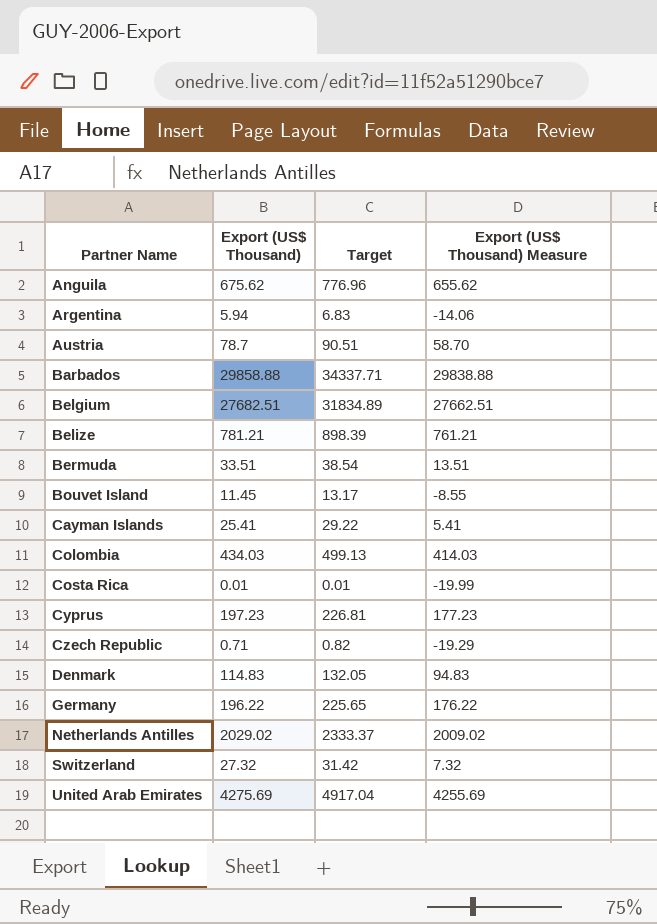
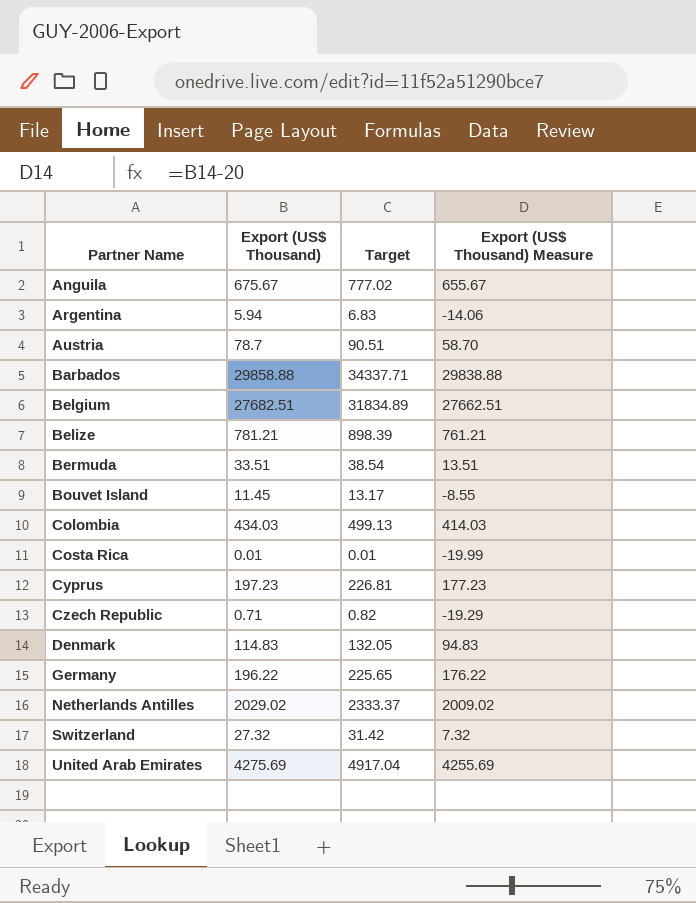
row Cayman Islands: 25.41 | 29.22 | 5.41 -> none
Anguila | Export (US$ Thousand): 675.62 -> 675.67
Anguila | Target: 776.96 -> 777.02
Anguila | Export (US$ Thousand) Measure: 655.62 -> 655.67

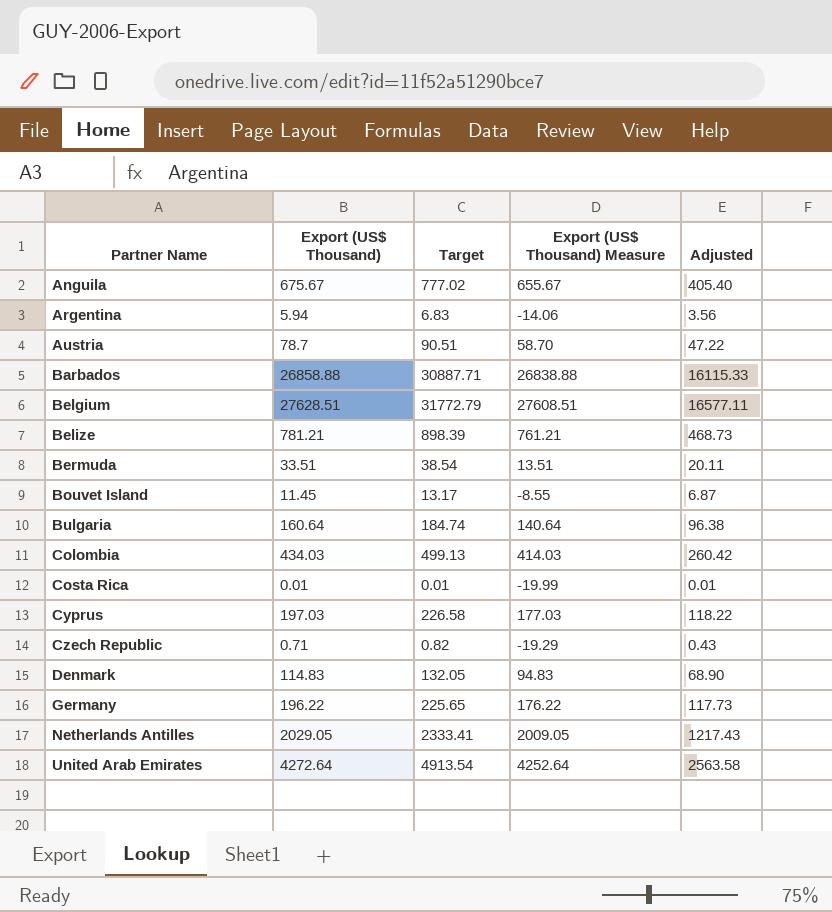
column Adjusted | formula: none -> [Export (US$ Thousand)] * 0.6
row Switzerland: 27.32 | 31.42 | 7.32 -> none
Barbados | Export (US$ Thousand): 29858.88 -> 26858.88
Barbados | Target: 34337.71 -> 30887.71
Barbados | Export (US$ Thousand) Measure: 29838.88 -> 26838.88
Belgium | Export (US$ Thousand): 27682.51 -> 27628.51
Belgium | Target: 31834.89 -> 31772.79
Belgium | Export (US$ Thousand) Measure: 27662.51 -> 27608.51
row Bulgaria: none -> 160.64 | 184.74 | 140.64 | 96.38
Cyprus | Export (US$ Thousand): 197.23 -> 197.03
Cyprus | Target: 226.81 -> 226.58
Cyprus | Export (US$ Thousand) Measure: 177.23 -> 177.03
Netherlands Antilles | Export (US$ Thousand): 2029.02 -> 2029.05
Netherlands Antilles | Target: 2333.37 -> 2333.41
Netherlands Antilles | Export (US$ Thousand) Measure: 2009.02 -> 2009.05
United Arab Emirates | Export (US$ Thousand): 4275.69 -> 4272.64
United Arab Emirates | Target: 4917.04 -> 4913.54
United Arab Emirates | Export (US$ Thousand) Measure: 4255.69 -> 4252.64

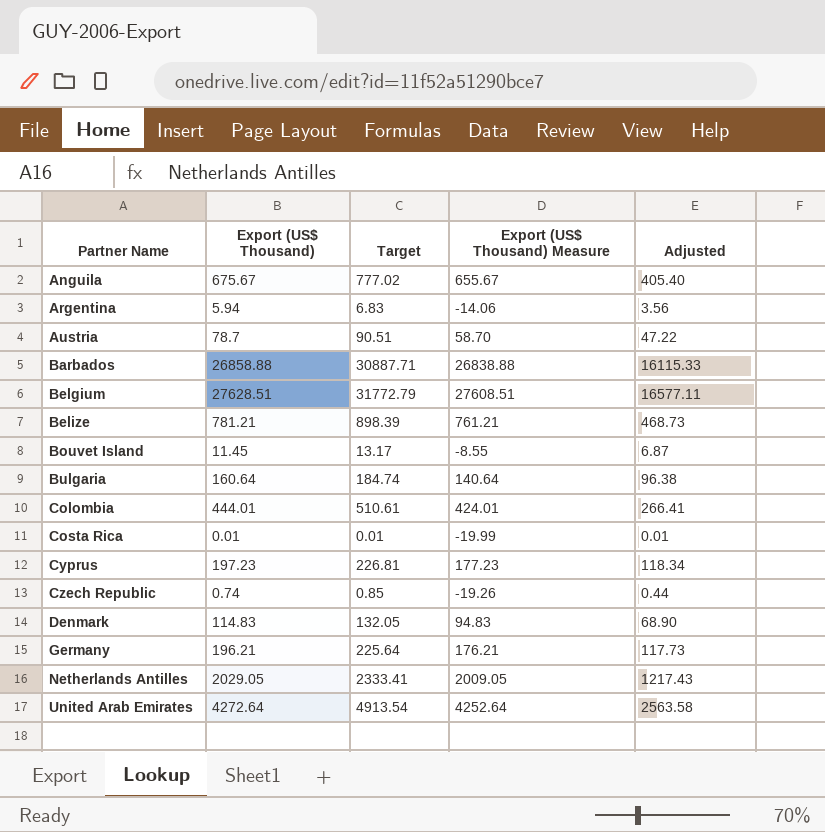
row Bermuda: 33.51 | 38.54 | 13.51 | 20.11 -> none
Colombia | Export (US$ Thousand): 434.03 -> 444.01
Colombia | Target: 499.13 -> 510.61
Colombia | Export (US$ Thousand) Measure: 414.03 -> 424.01
Colombia | Adjusted: 260.42 -> 266.41
Cyprus | Export (US$ Thousand): 197.03 -> 197.23
Cyprus | Target: 226.58 -> 226.81
Cyprus | Export (US$ Thousand) Measure: 177.03 -> 177.23
Cyprus | Adjusted: 118.22 -> 118.34
Czech Republic | Export (US$ Thousand): 0.71 -> 0.74
Czech Republic | Target: 0.82 -> 0.85
Czech Republic | Export (US$ Thousand) Measure: -19.29 -> -19.26
Czech Republic | Adjusted: 0.43 -> 0.44
Germany | Export (US$ Thousand): 196.22 -> 196.21
Germany | Target: 225.65 -> 225.64
Germany | Export (US$ Thousand) Measure: 176.22 -> 176.21

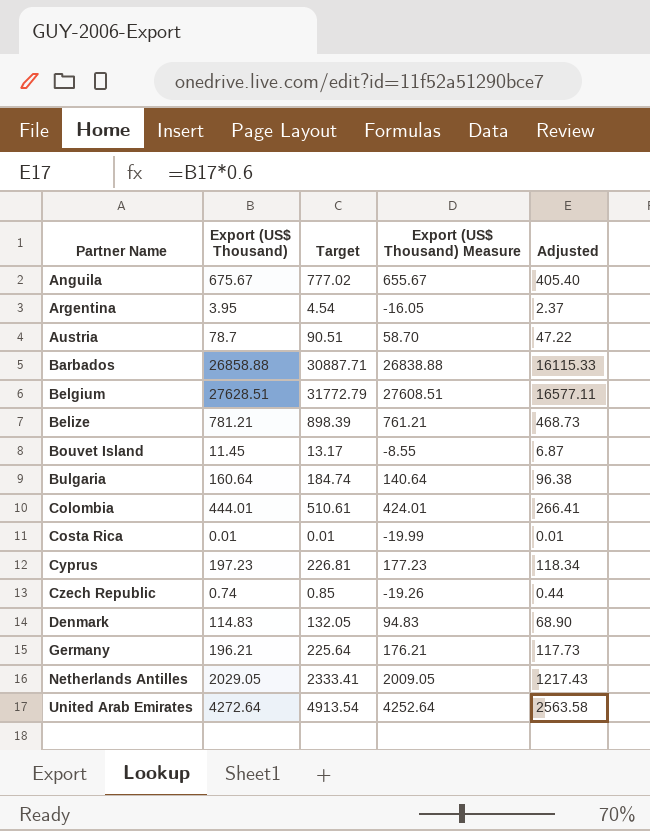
Argentina | Export (US$ Thousand): 5.94 -> 3.95
Argentina | Target: 6.83 -> 4.54
Argentina | Export (US$ Thousand) Measure: -14.06 -> -16.05
Argentina | Adjusted: 3.56 -> 2.37

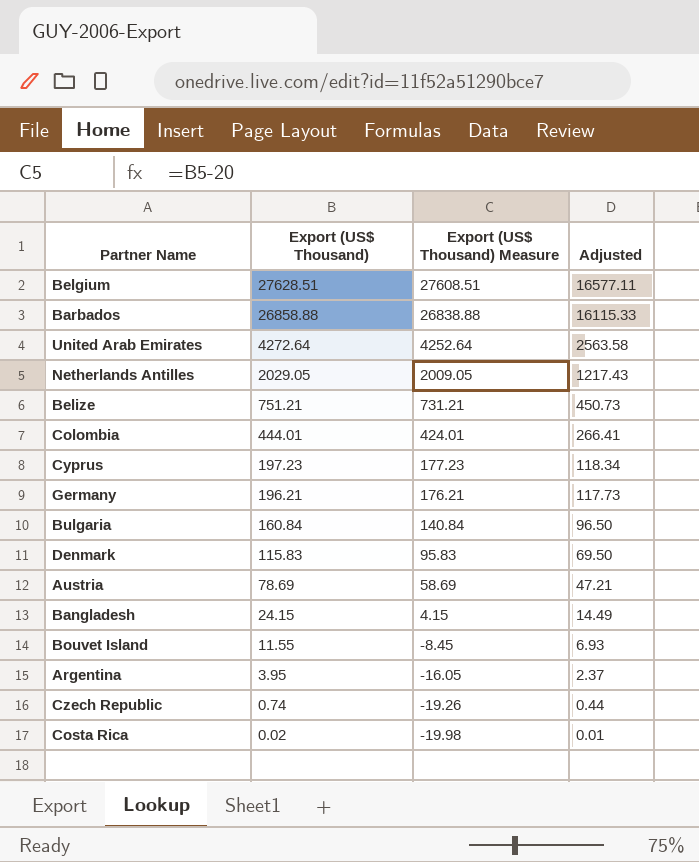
row order: Partner Name ascending -> Export (US$ Thousand) descending
column Target | formula: [Export (US$ Thousand)] * 1.15 -> none
row Anguila: 675.67 | 777.02 | 655.67 | 405.40 -> none
Belize | Export (US$ Thousand): 781.21 -> 751.21
Belize | Export (US$ Thousand) Measure: 761.21 -> 731.21
Belize | Adjusted: 468.73 -> 450.73
Bulgaria | Export (US$ Thousand): 160.64 -> 160.84
Bulgaria | Export (US$ Thousand) Measure: 140.64 -> 140.84
Bulgaria | Adjusted: 96.38 -> 96.50
Denmark | Export (US$ Thousand): 114.83 -> 115.83
Denmark | Export (US$ Thousand) Measure: 94.83 -> 95.83
Denmark | Adjusted: 68.90 -> 69.50
Austria | Export (US$ Thousand): 78.7 -> 78.69
Austria | Export (US$ Thousand) Measure: 58.70 -> 58.69
Austria | Adjusted: 47.22 -> 47.21
row Bangladesh: none -> 24.15 | 4.15 | 14.49
Bouvet Island | Export (US$ Thousand): 11.45 -> 11.55
Bouvet Island | Export (US$ Thousand) Measure: -8.55 -> -8.45
Bouvet Island | Adjusted: 6.87 -> 6.93
Costa Rica | Export (US$ Thousand): 0.01 -> 0.02
Costa Rica | Export (US$ Thousand) Measure: -19.99 -> -19.98

